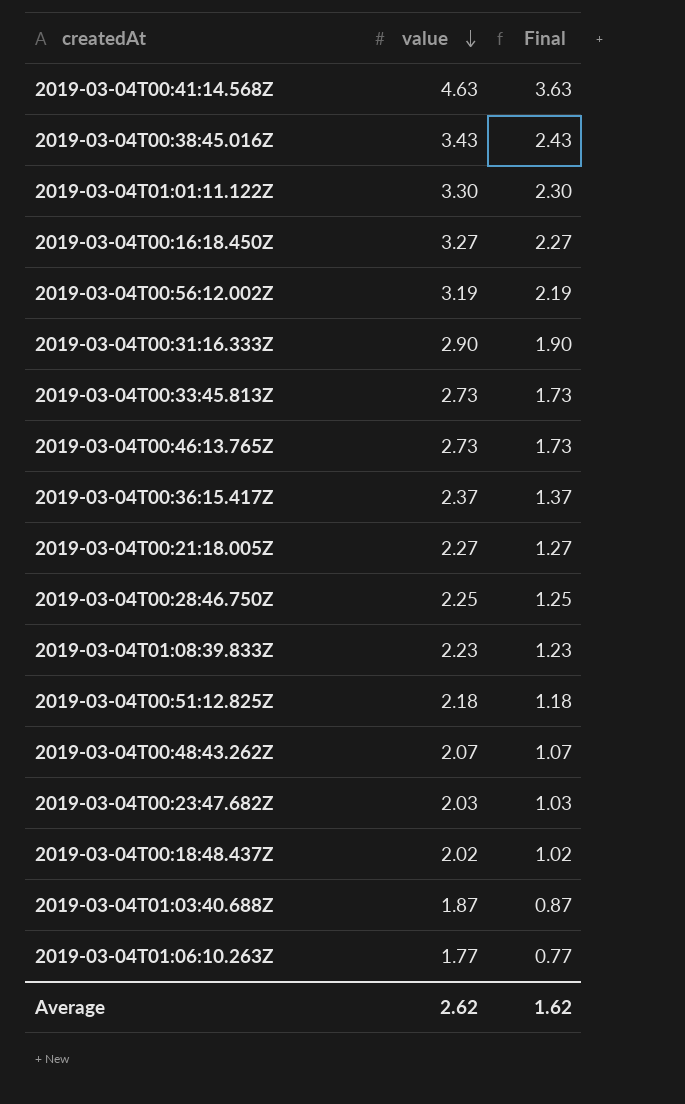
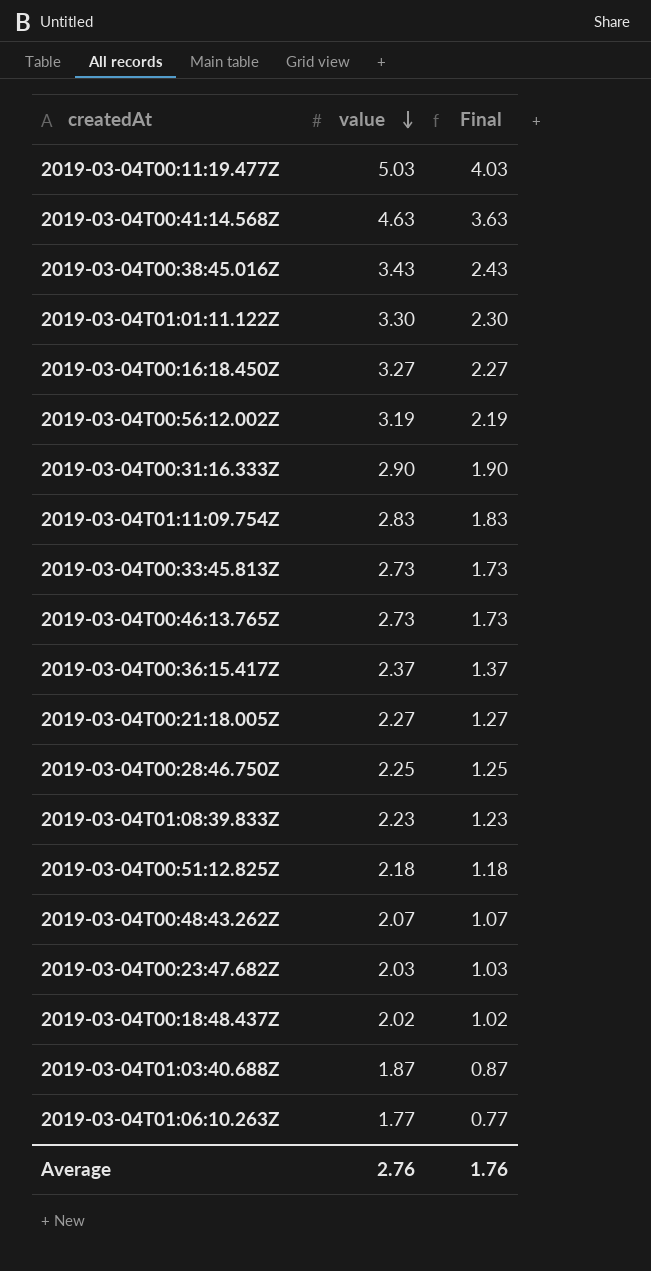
row 2019-03-04T00:11:19.477Z: none -> 5.03 | 4.03
row 2019-03-04T01:11:09.754Z: none -> 2.83 | 1.83
Average | value: 2.62 -> 2.76
Average | Final: 1.62 -> 1.76

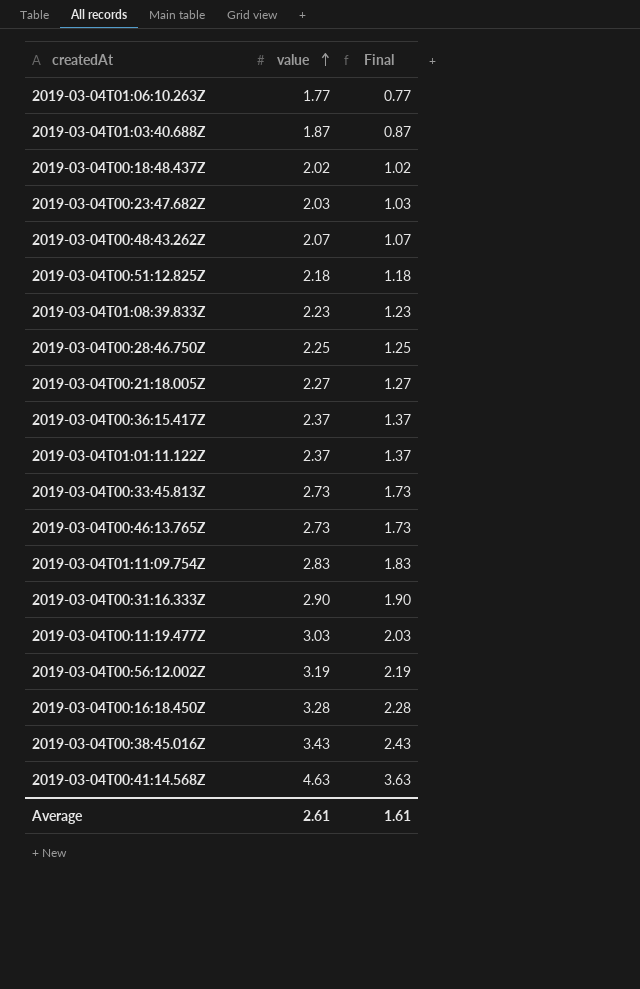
row order: value descending -> value ascending
2019-03-04T01:01:11.122Z | value: 3.30 -> 2.37
2019-03-04T01:01:11.122Z | Final: 2.30 -> 1.37
2019-03-04T00:11:19.477Z | value: 5.03 -> 3.03
2019-03-04T00:11:19.477Z | Final: 4.03 -> 2.03
2019-03-04T00:16:18.450Z | value: 3.27 -> 3.28
2019-03-04T00:16:18.450Z | Final: 2.27 -> 2.28
Average | value: 2.76 -> 2.61
Average | Final: 1.76 -> 1.61

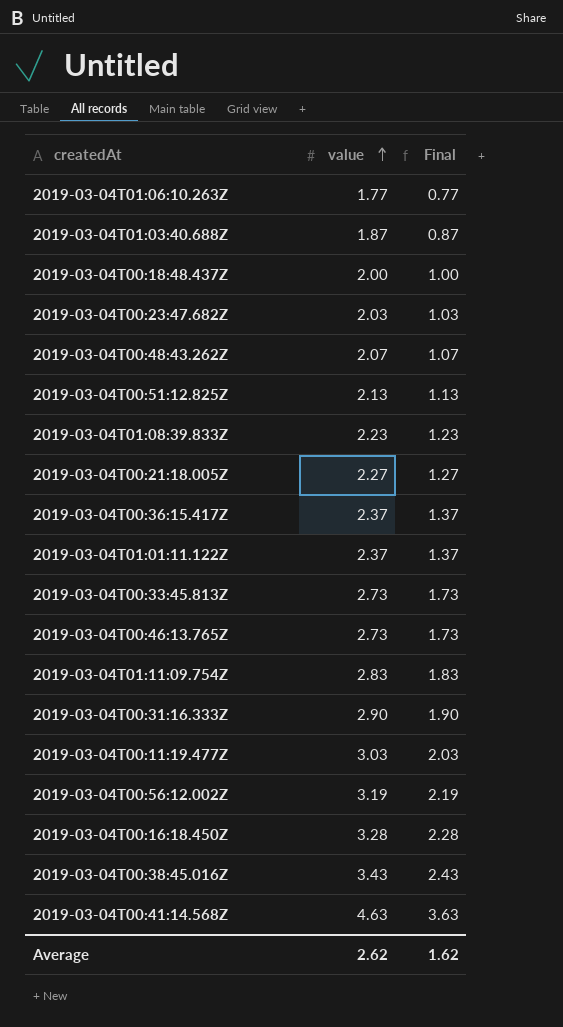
row 2019-03-04T00:28:46.750Z: 2.25 | 1.25 -> none
2019-03-04T00:18:48.437Z | value: 2.02 -> 2.00
2019-03-04T00:18:48.437Z | Final: 1.02 -> 1.00
2019-03-04T00:51:12.825Z | value: 2.18 -> 2.13
2019-03-04T00:51:12.825Z | Final: 1.18 -> 1.13
Average | value: 2.61 -> 2.62
Average | Final: 1.61 -> 1.62

